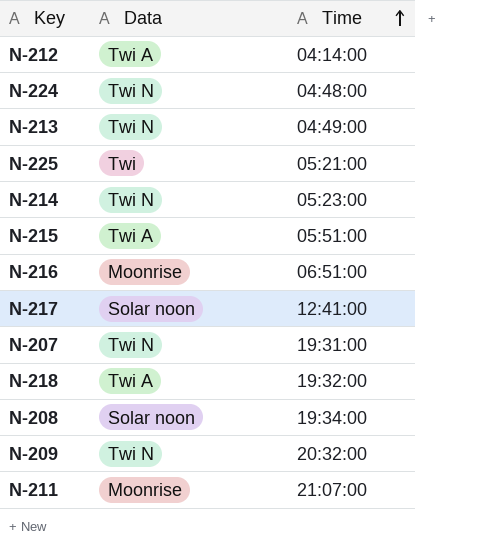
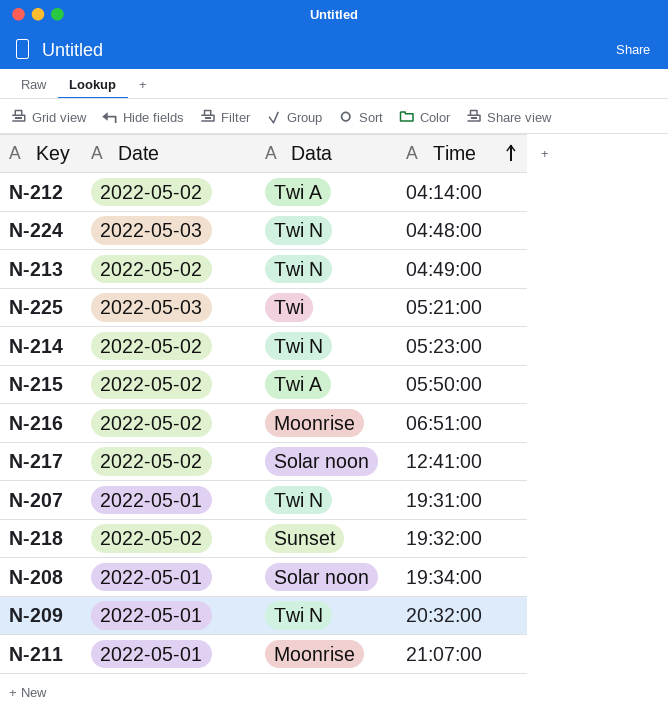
column Date | position: none -> 2
N-215 | Time: 05:51:00 -> 05:50:00
N-218 | Data: Twi A -> Sunset

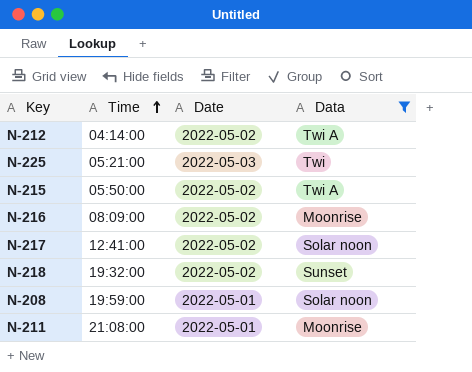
filter: none -> Data != Twi N
column Time | position: 4 -> 2
N-216 | Time: 06:51:00 -> 08:09:00
N-208 | Time: 19:34:00 -> 19:59:00
N-211 | Time: 21:07:00 -> 21:08:00

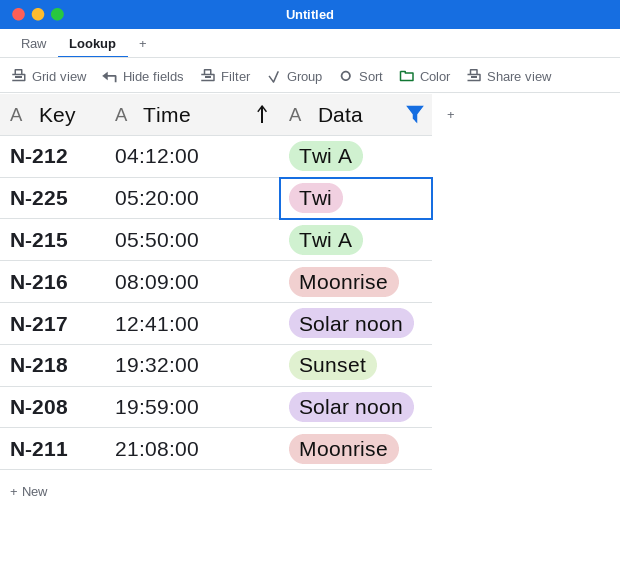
column Date | position: 3 -> none
N-212 | Time: 04:14:00 -> 04:12:00
N-225 | Time: 05:21:00 -> 05:20:00

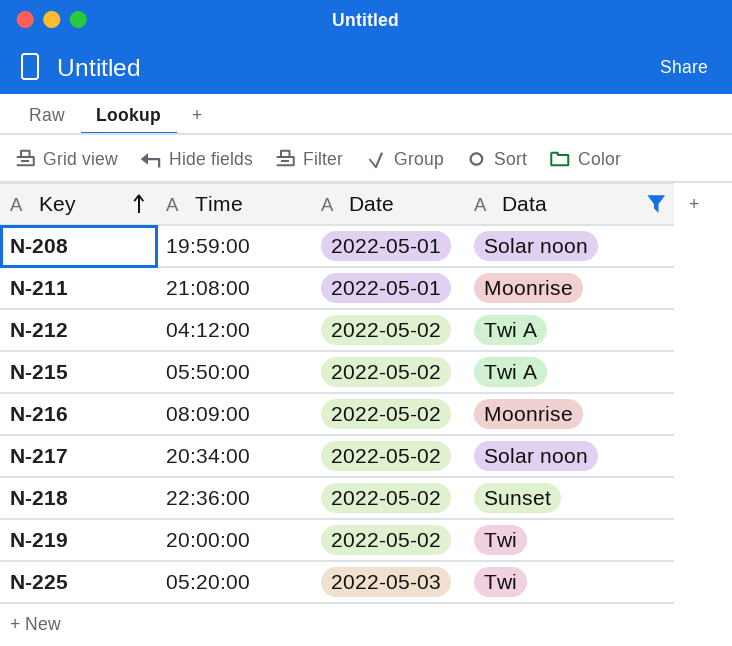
row order: Time ascending -> Key ascending
column Date | position: none -> 3
N-217 | Time: 12:41:00 -> 20:34:00
N-218 | Time: 19:32:00 -> 22:36:00
row N-219: none -> 20:00:00 | 2022-05-02 | Twi

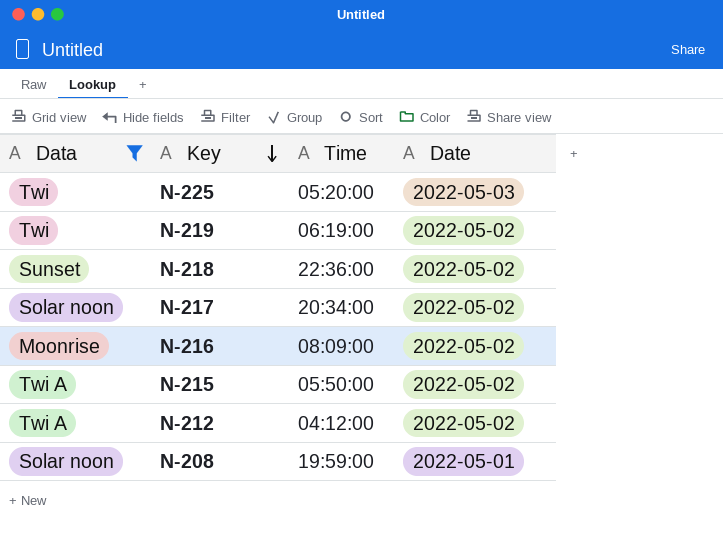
row order: Key ascending -> Key descending
column Data | position: 4 -> 1
row N-211: 21:08:00 | 2022-05-01 | Moonrise -> none
N-219 | Time: 20:00:00 -> 06:19:00

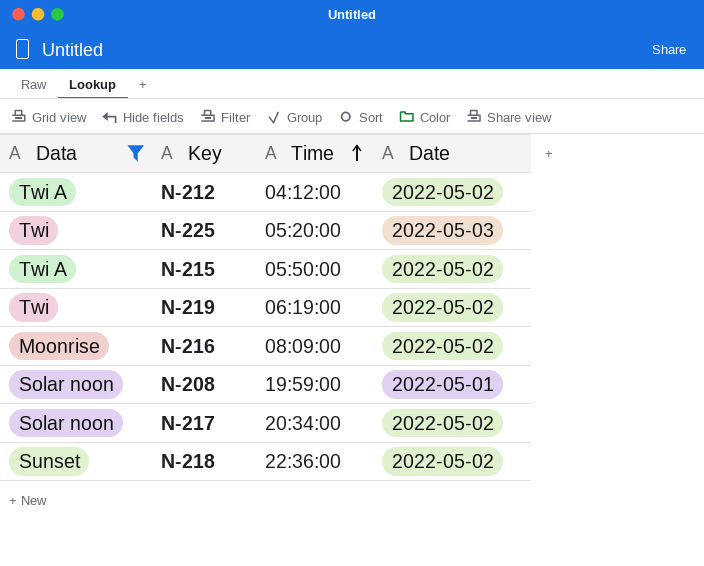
row order: Key descending -> Time ascending

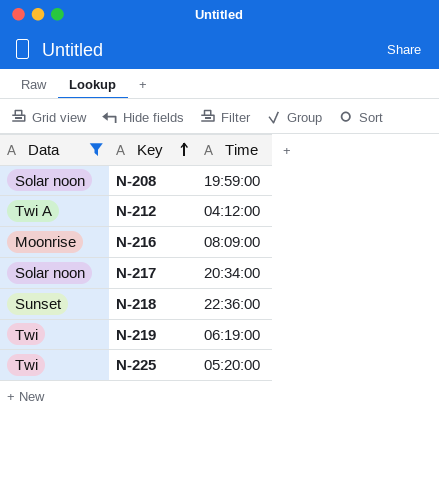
row order: Time ascending -> Key ascending
column Date | position: 4 -> none
row N-215: Twi A | 05:50:00 | 2022-05-02 -> none

